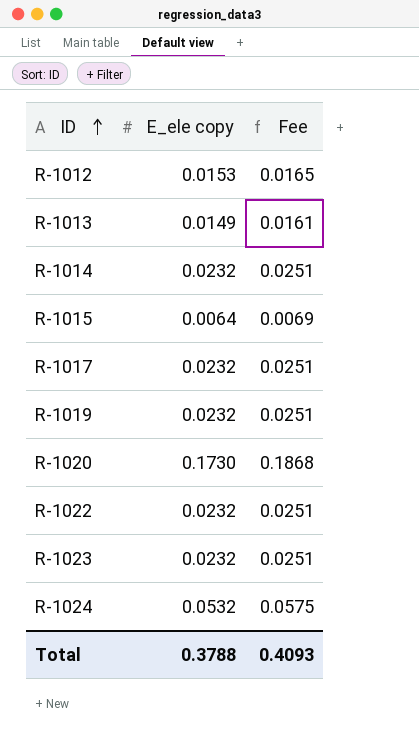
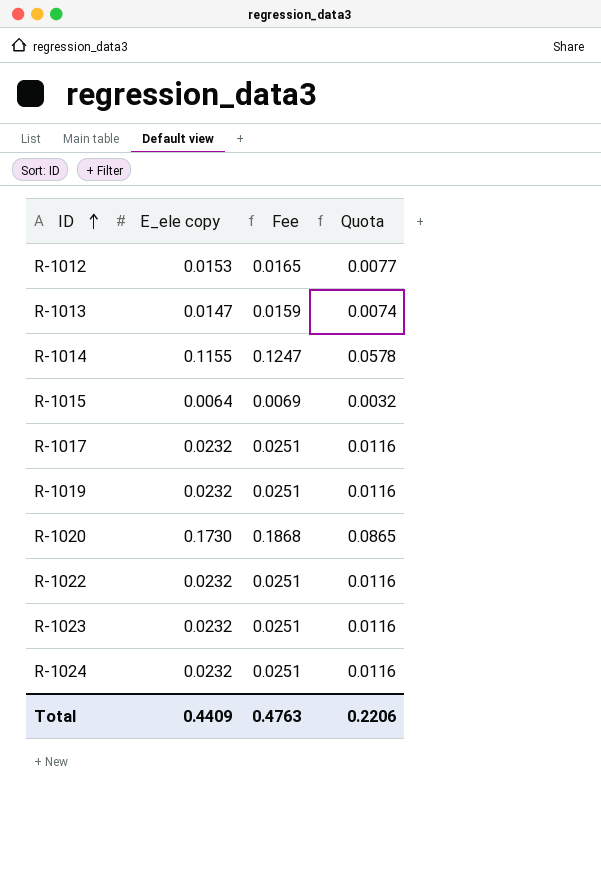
column Quota | formula: none -> [E_ele copy] * 0.5
R-1013 | E_ele copy: 0.0149 -> 0.0147
R-1013 | Fee: 0.0161 -> 0.0159
R-1014 | E_ele copy: 0.0232 -> 0.1155
R-1014 | Fee: 0.0251 -> 0.1247
R-1024 | E_ele copy: 0.0532 -> 0.0232
R-1024 | Fee: 0.0575 -> 0.0251
Total | E_ele copy: 0.3788 -> 0.4409
Total | Fee: 0.4093 -> 0.4763

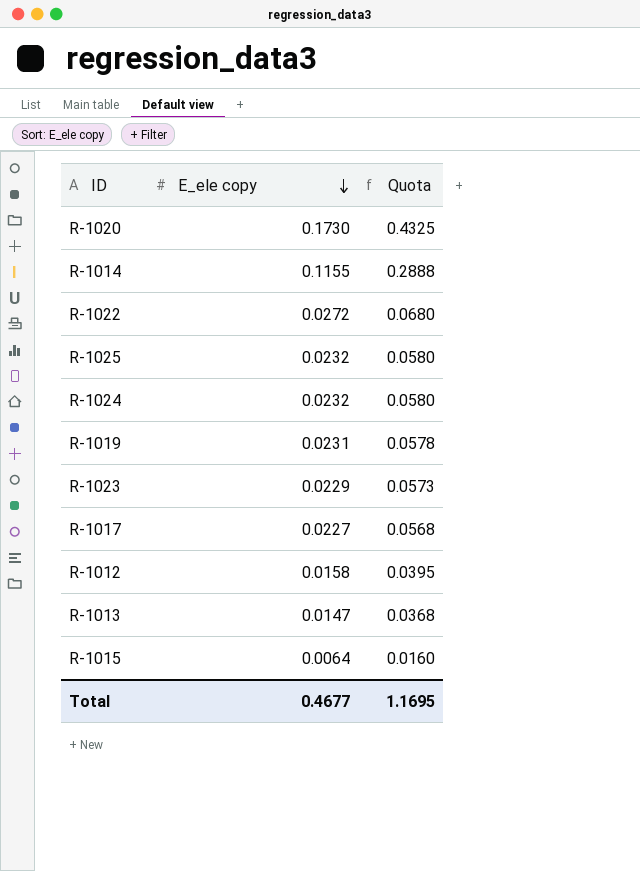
row order: ID ascending -> E_ele copy descending
column Fee | formula: [E_ele copy] * 1.08 -> none
column Quota | formula: [E_ele copy] * 0.5 -> [E_ele copy] * 2.5
R-1022 | E_ele copy: 0.0232 -> 0.0272
row R-1025: none -> 0.0232 | 0.0580
R-1019 | E_ele copy: 0.0232 -> 0.0231
R-1023 | E_ele copy: 0.0232 -> 0.0229
R-1017 | E_ele copy: 0.0232 -> 0.0227
R-1012 | E_ele copy: 0.0153 -> 0.0158
Total | E_ele copy: 0.4409 -> 0.4677
Total | Quota: 0.2206 -> 1.1695

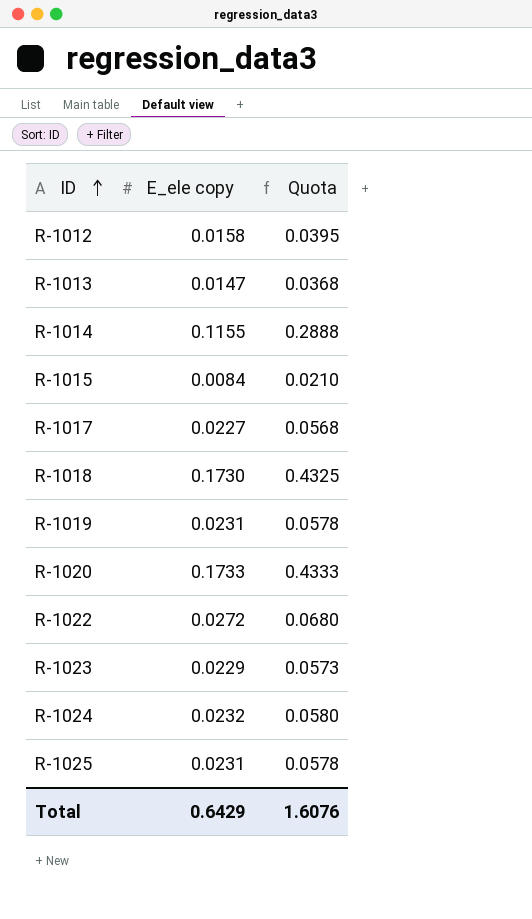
row order: E_ele copy descending -> ID ascending
R-1015 | E_ele copy: 0.0064 -> 0.0084
R-1015 | Quota: 0.0160 -> 0.0210
row R-1018: none -> 0.1730 | 0.4325
R-1020 | E_ele copy: 0.1730 -> 0.1733
R-1020 | Quota: 0.4325 -> 0.4333
R-1025 | E_ele copy: 0.0232 -> 0.0231
R-1025 | Quota: 0.0580 -> 0.0578
Total | E_ele copy: 0.4677 -> 0.6429
Total | Quota: 1.1695 -> 1.6076

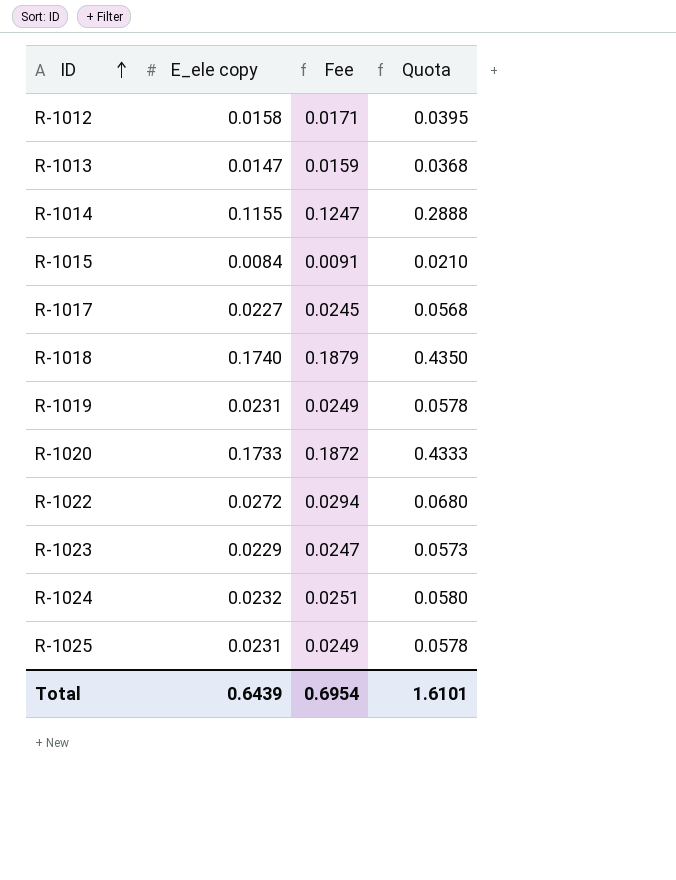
column Fee | formula: none -> [E_ele copy] * 1.08
R-1018 | E_ele copy: 0.1730 -> 0.1740
R-1018 | Quota: 0.4325 -> 0.4350
Total | E_ele copy: 0.6429 -> 0.6439
Total | Quota: 1.6076 -> 1.6101

